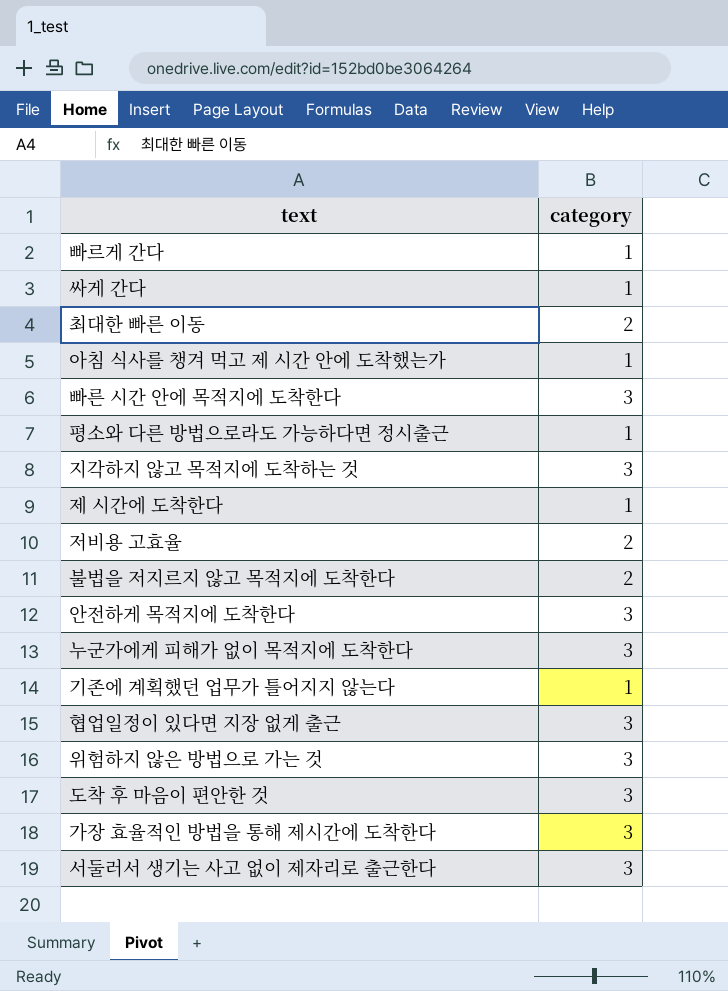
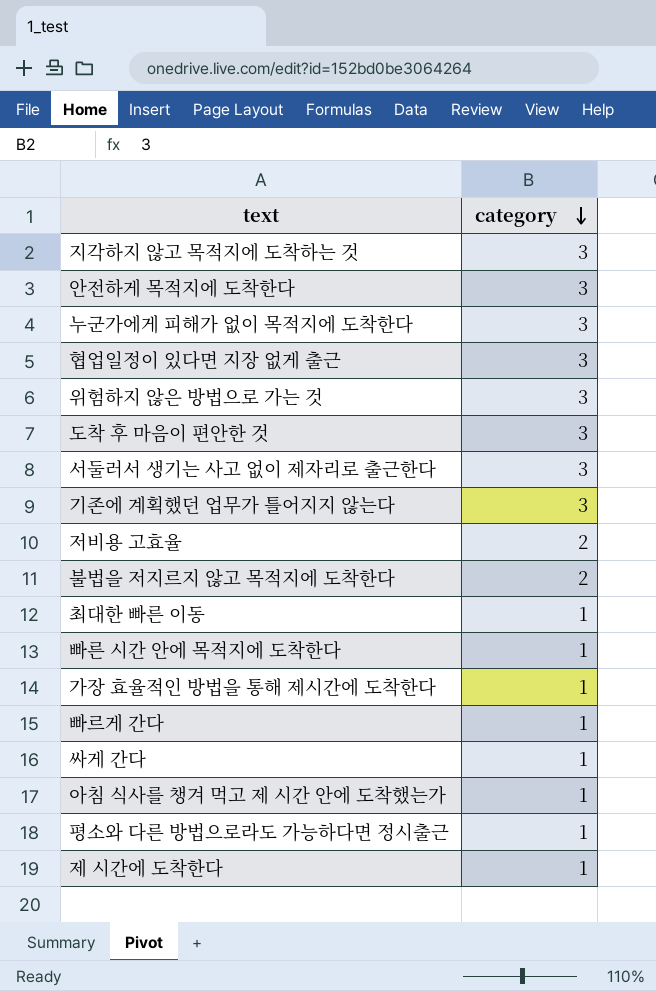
row order: none -> category descending
기존에 계획했던 업무가 틀어지지 않는다 | category: 1 -> 3
최대한 빠른 이동 | category: 2 -> 1
빠른 시간 안에 목적지에 도착한다 | category: 3 -> 1
가장 효율적인 방법을 통해 제시간에 도착한다 | category: 3 -> 1

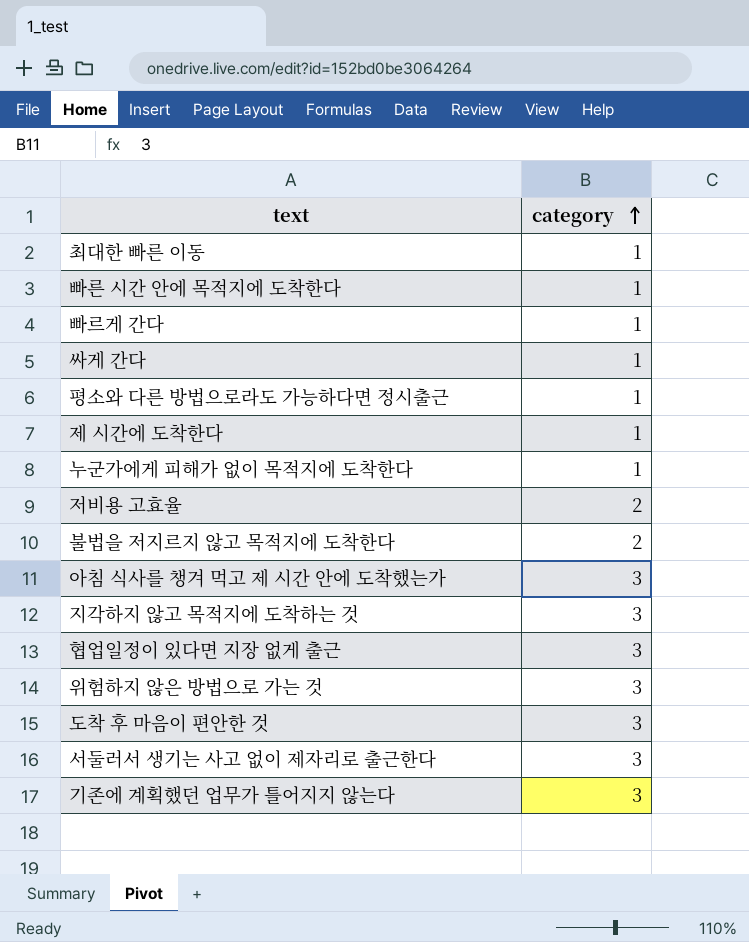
row order: category descending -> category ascending
row 안전하게 목적지에 도착한다: 3 -> none
row 가장 효율적인 방법을 통해 제시간에 도착한다: 1 -> none
누군가에게 피해가 없이 목적지에 도착한다 | category: 3 -> 1
아침 식사를 챙겨 먹고 제 시간 안에 도착했는가 | category: 1 -> 3

